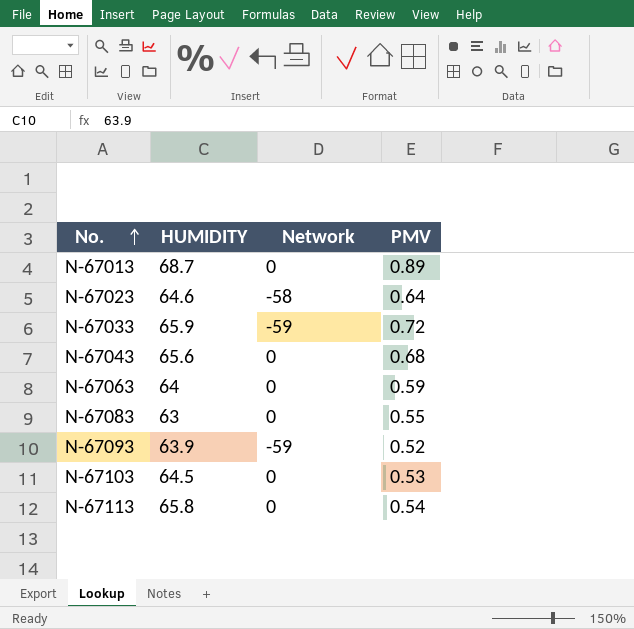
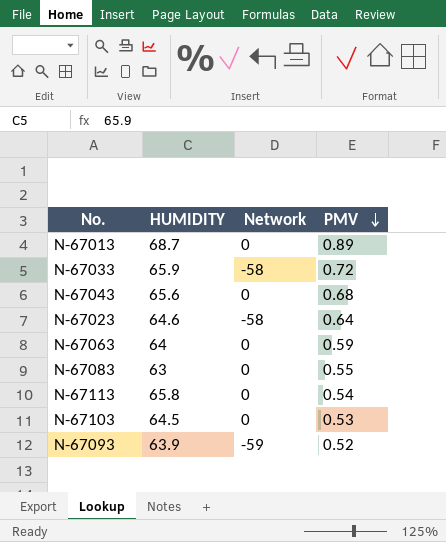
row order: No. ascending -> PMV descending
N-67033 | Network: -59 -> -58

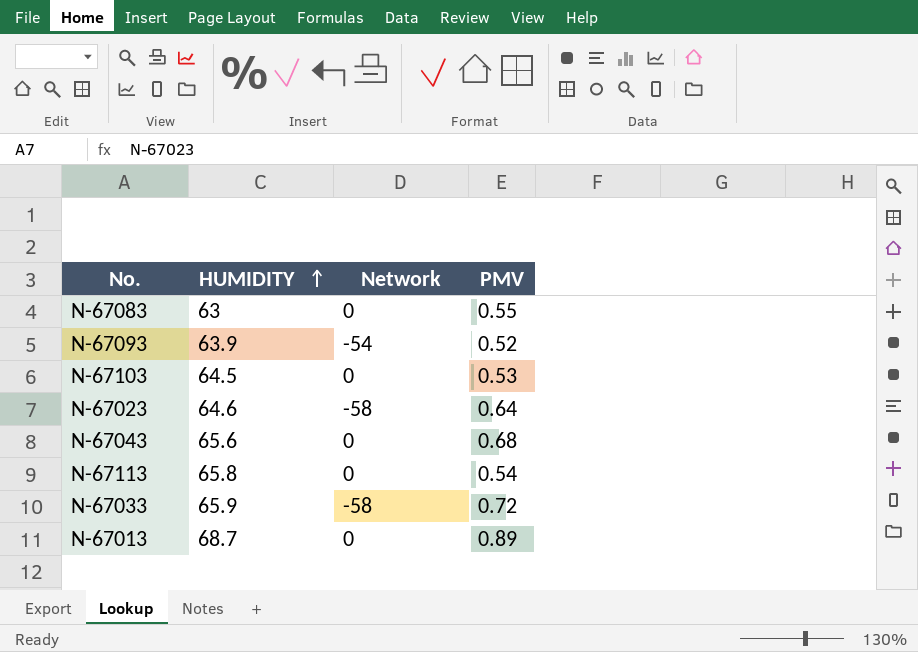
row order: PMV descending -> HUMIDITY ascending
row N-67063: 64 | 0 | 0.59 -> none
N-67093 | Network: -59 -> -54

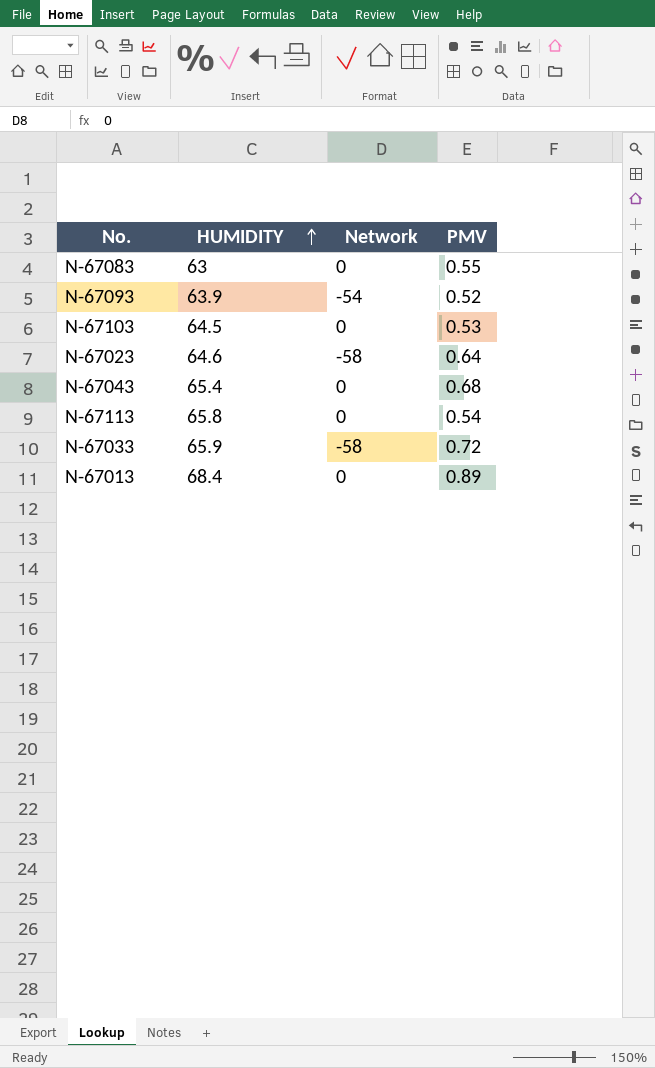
N-67043 | HUMIDITY: 65.6 -> 65.4
N-67013 | HUMIDITY: 68.7 -> 68.4

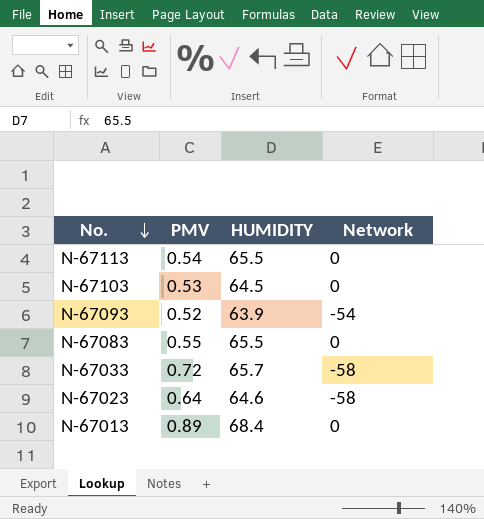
row order: HUMIDITY ascending -> No. descending
column PMV | position: 4 -> 2
row N-67043: 65.4 | 0 | 0.68 -> none
N-67113 | HUMIDITY: 65.8 -> 65.5
N-67083 | HUMIDITY: 63 -> 65.5
N-67033 | HUMIDITY: 65.9 -> 65.7

